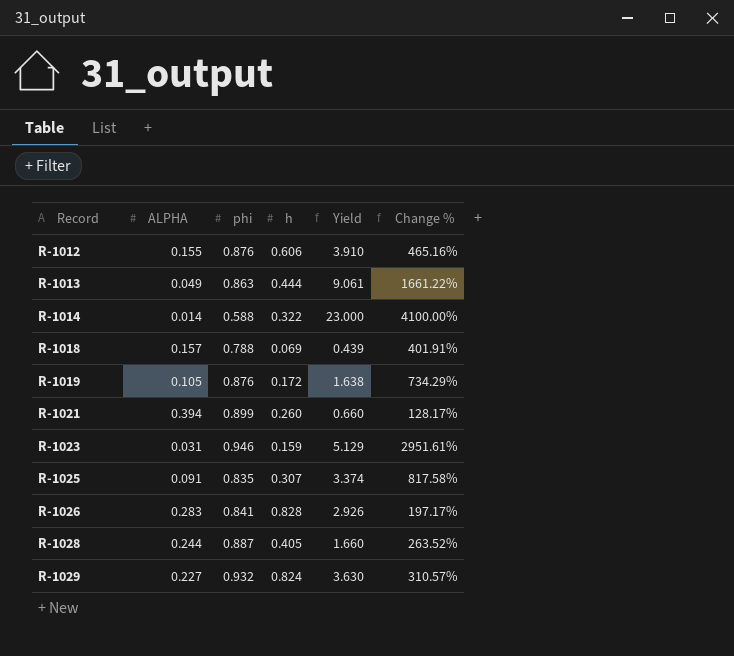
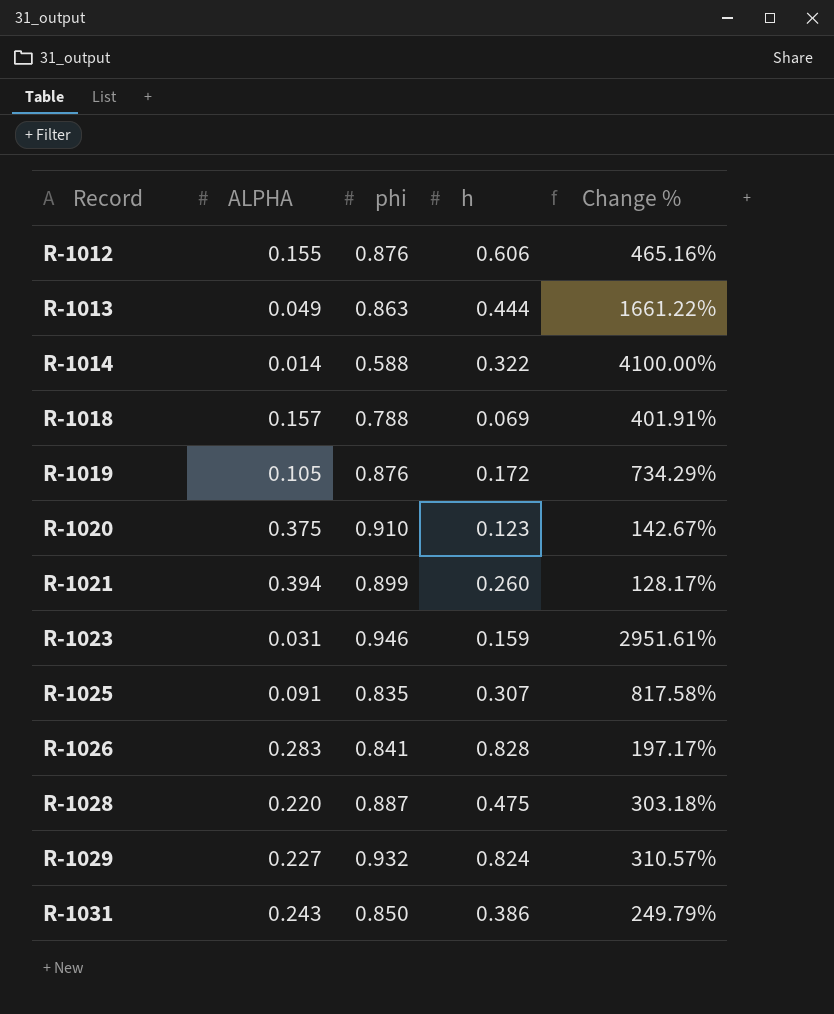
column Yield | formula: [h] / [ALPHA] -> none
row R-1020: none -> 0.375 | 0.910 | 0.123 | 142.67%
R-1028 | ALPHA: 0.244 -> 0.220
R-1028 | h: 0.405 -> 0.475
R-1028 | Change %: 263.52% -> 303.18%
row R-1031: none -> 0.243 | 0.850 | 0.386 | 249.79%

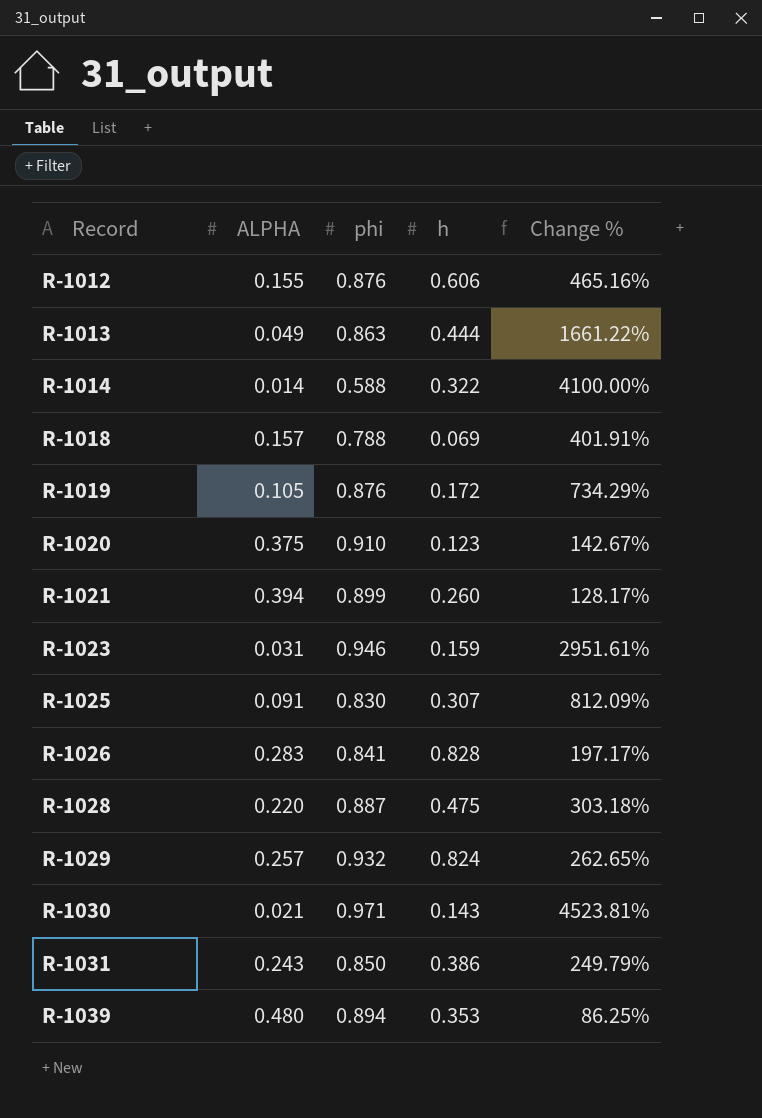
R-1025 | phi: 0.835 -> 0.830
R-1025 | Change %: 817.58% -> 812.09%
R-1029 | ALPHA: 0.227 -> 0.257
R-1029 | Change %: 310.57% -> 262.65%
row R-1030: none -> 0.021 | 0.971 | 0.143 | 4523.81%
row R-1039: none -> 0.480 | 0.894 | 0.353 | 86.25%

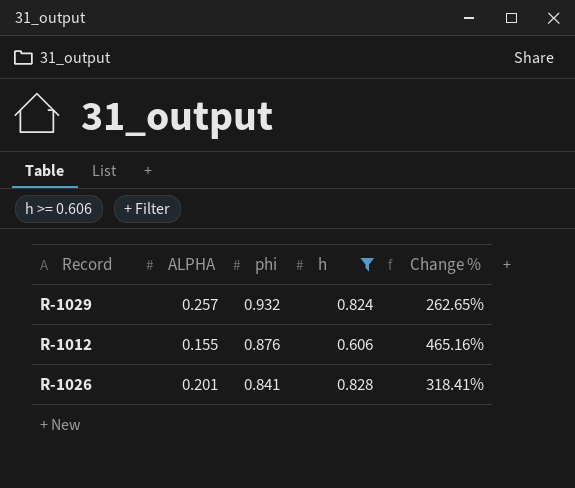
filter: none -> h >= 0.606
row order: Record ascending -> phi descending
R-1026 | ALPHA: 0.283 -> 0.201
R-1026 | Change %: 197.17% -> 318.41%

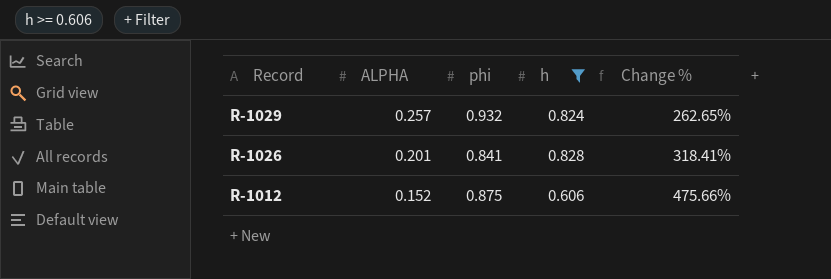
row order: phi descending -> Record descending
R-1012 | ALPHA: 0.155 -> 0.152
R-1012 | phi: 0.876 -> 0.875
R-1012 | Change %: 465.16% -> 475.66%

